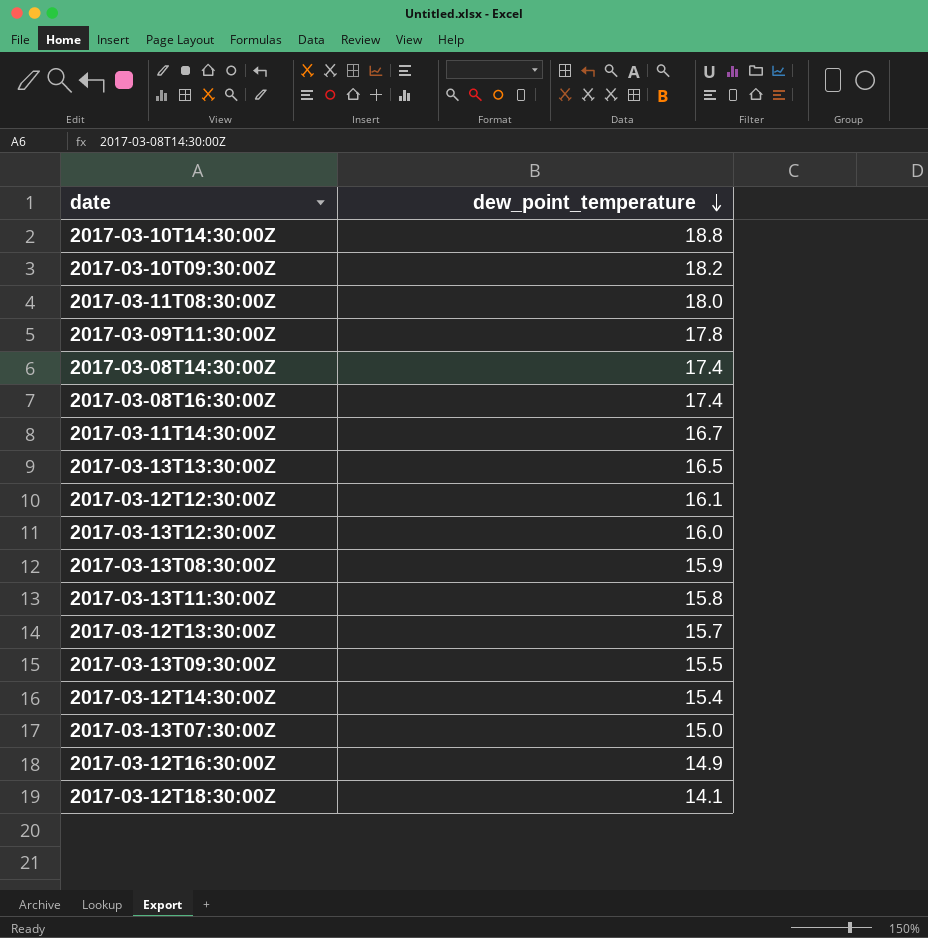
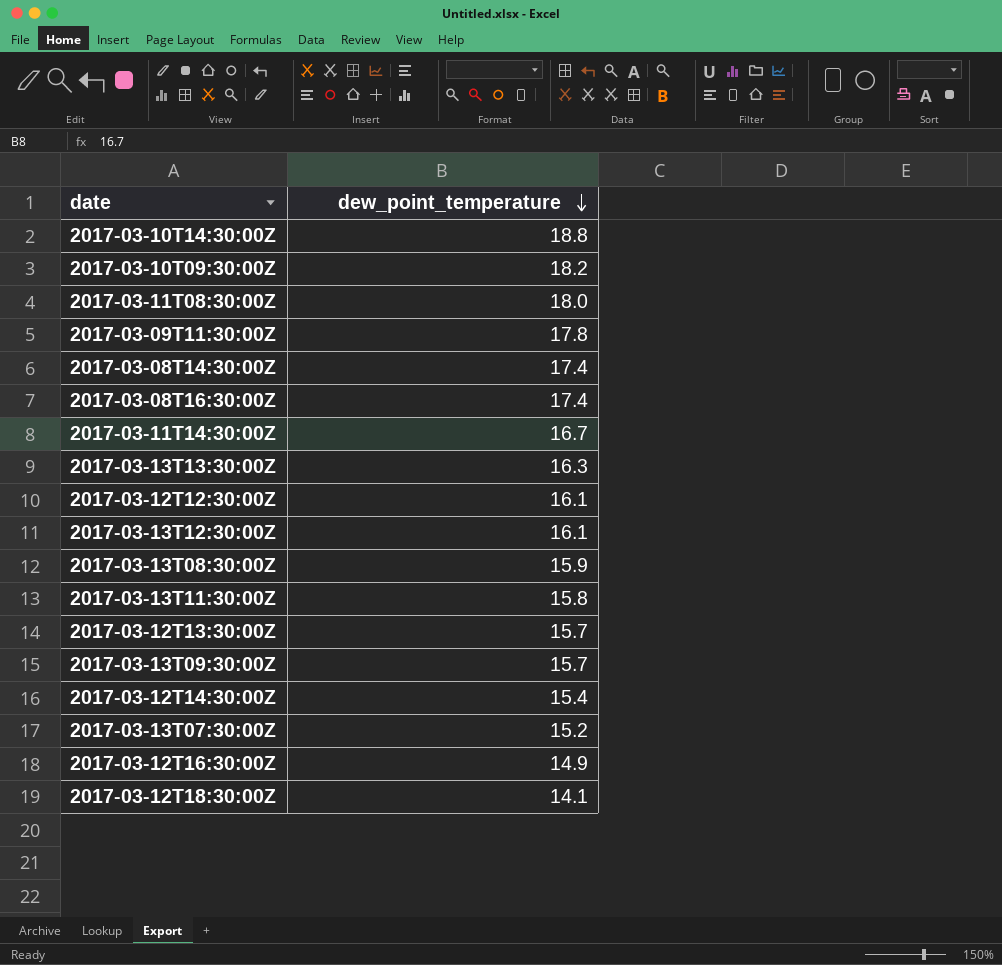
2017-03-13T13:30:00Z | dew_point_temperature: 16.5 -> 16.3
2017-03-13T12:30:00Z | dew_point_temperature: 16.0 -> 16.1
2017-03-13T09:30:00Z | dew_point_temperature: 15.5 -> 15.7
2017-03-13T07:30:00Z | dew_point_temperature: 15.0 -> 15.2

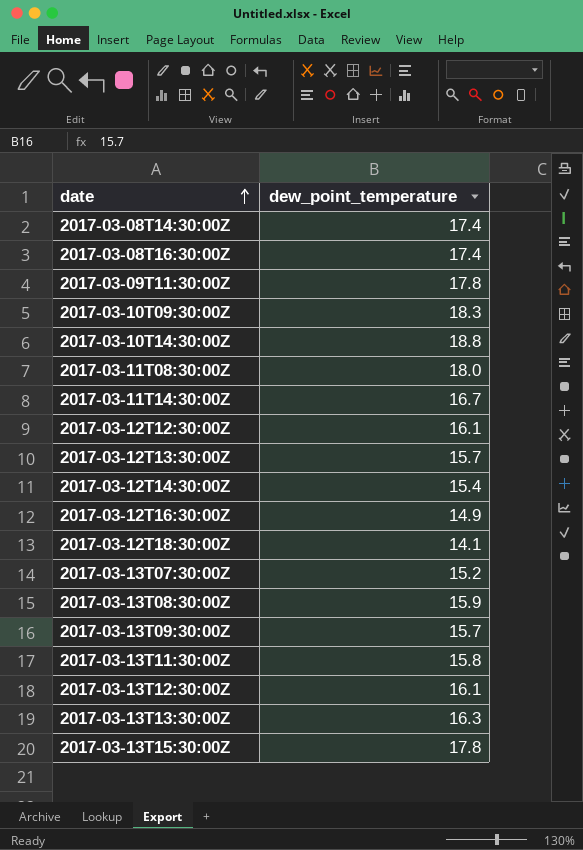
row order: dew_point_temperature descending -> date ascending
2017-03-10T09:30:00Z | dew_point_temperature: 18.2 -> 18.3
row 2017-03-13T15:30:00Z: none -> 17.8

